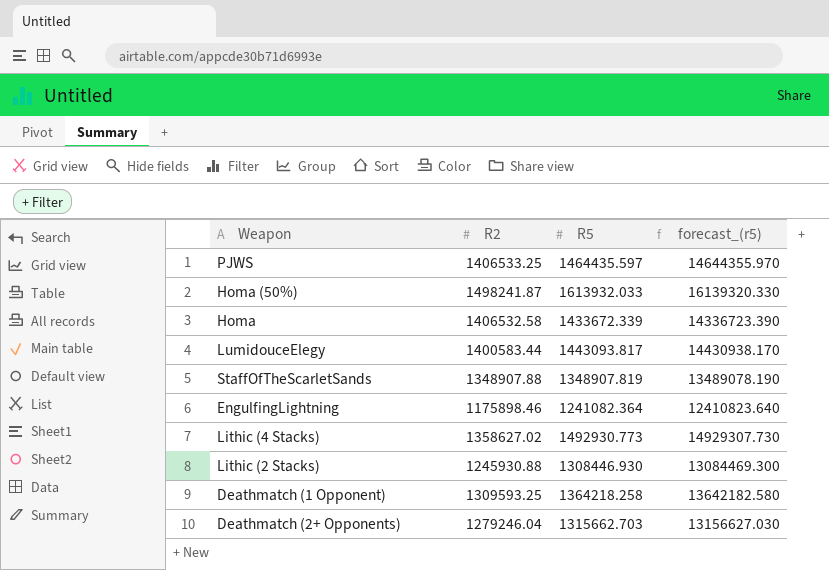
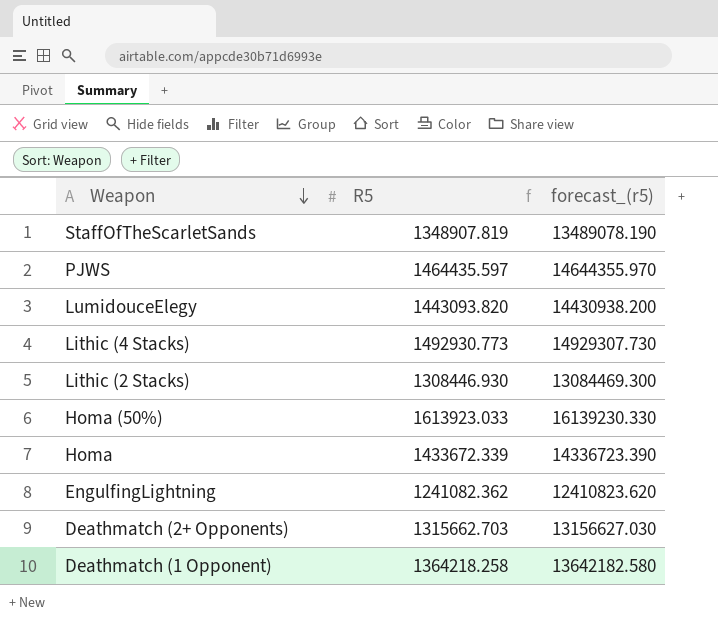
row order: none -> Weapon descending
column R2 | position: 2 -> none
LumidouceElegy | R5: 1443093.817 -> 1443093.820
LumidouceElegy | forecast_(r5): 14430938.170 -> 14430938.200
Homa (50%) | R5: 1613932.033 -> 1613923.033
Homa (50%) | forecast_(r5): 16139320.330 -> 16139230.330
EngulfingLightning | R5: 1241082.364 -> 1241082.362
EngulfingLightning | forecast_(r5): 12410823.640 -> 12410823.620

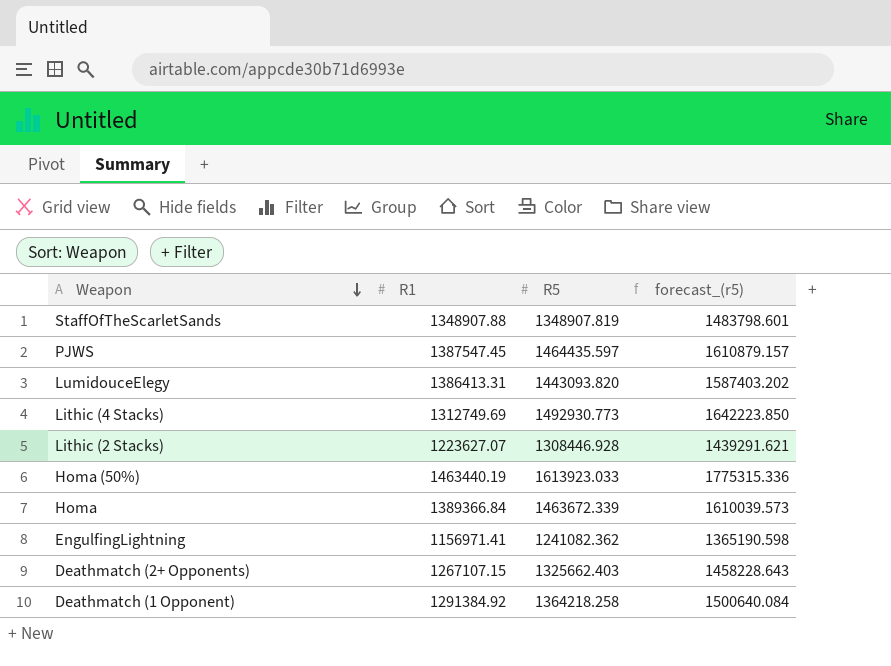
column R1 | position: none -> 2
column forecast_(r5) | formula: [R5] * 10 -> [R5] * 1.1
Lithic (2 Stacks) | R5: 1308446.930 -> 1308446.928
Homa | R5: 1433672.339 -> 1463672.339
Deathmatch (2+ Opponents) | R5: 1315662.703 -> 1325662.403

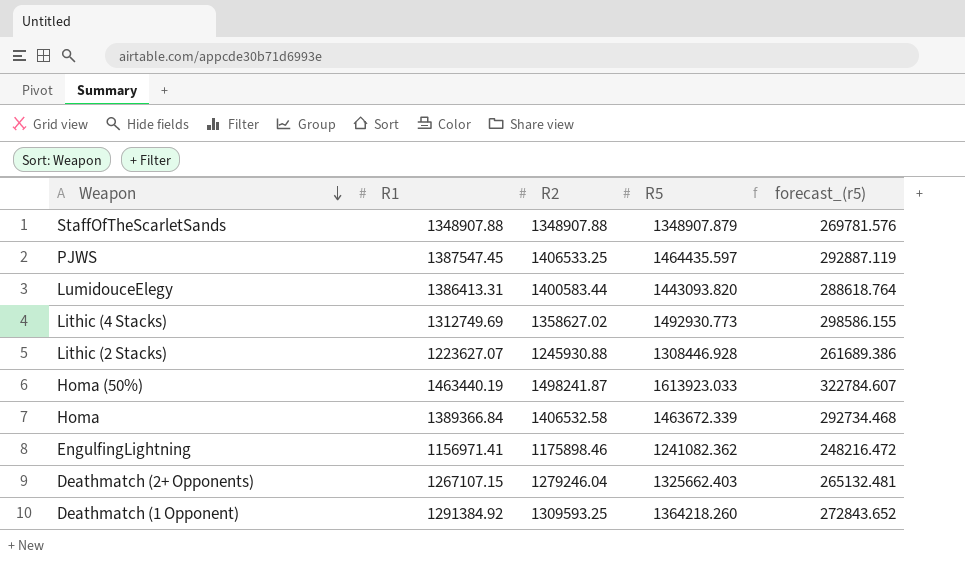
column R2 | position: none -> 3
column forecast_(r5) | formula: [R5] * 1.1 -> [R5] * 0.2
StaffOfTheScarletSands | R5: 1348907.819 -> 1348907.879
Deathmatch (1 Opponent) | R5: 1364218.258 -> 1364218.260

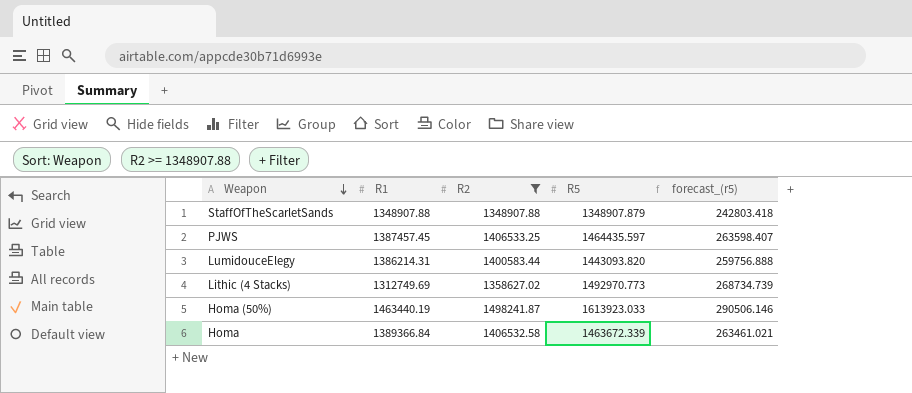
filter: none -> R2 >= 1348907.88
column forecast_(r5) | formula: [R5] * 0.2 -> [R5] * 0.18
PJWS | R1: 1387547.45 -> 1387457.45
LumidouceElegy | R1: 1386413.31 -> 1386214.31
Lithic (4 Stacks) | R5: 1492930.773 -> 1492970.773

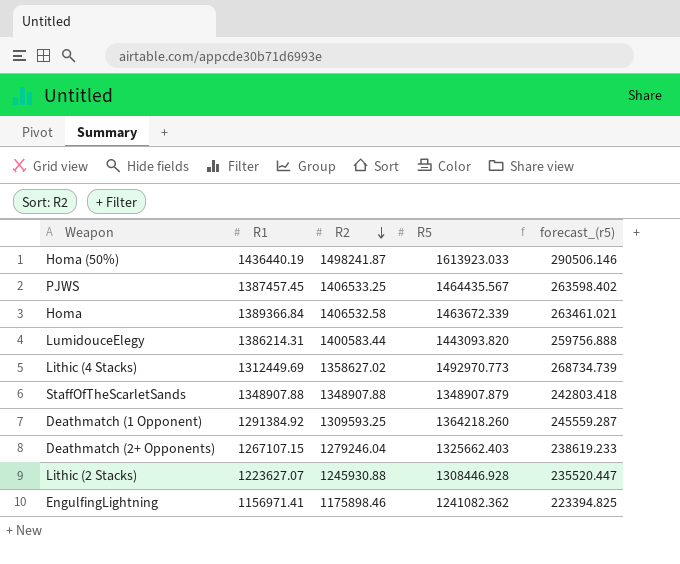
filter: R2 >= 1348907.88 -> none
row order: Weapon descending -> R2 descending
Homa (50%) | R1: 1463440.19 -> 1436440.19
PJWS | R5: 1464435.597 -> 1464435.567
PJWS | forecast_(r5): 263598.407 -> 263598.402
Lithic (4 Stacks) | R1: 1312749.69 -> 1312449.69

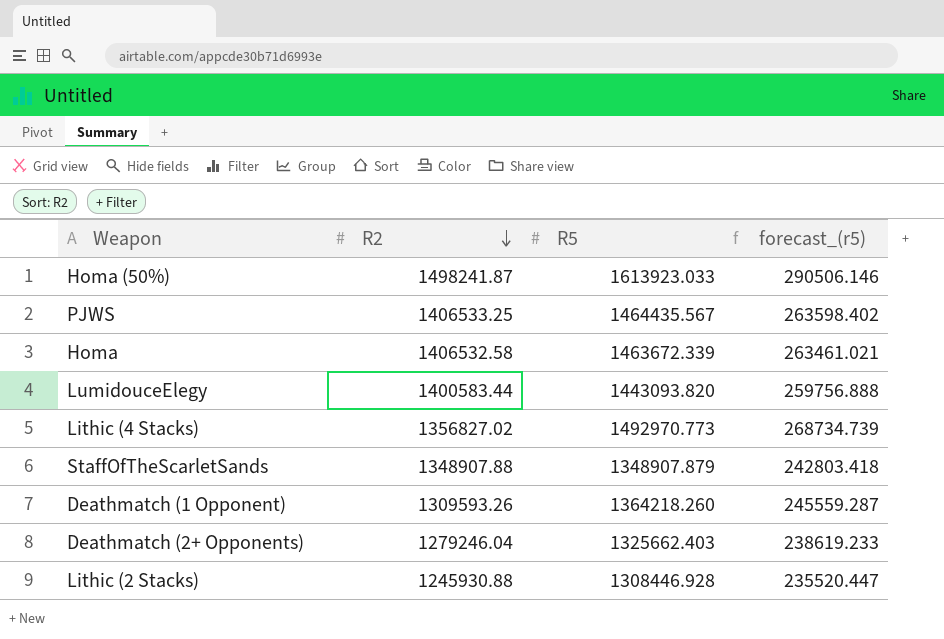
column R1 | position: 2 -> none
row EngulfingLightning: 1156971.41 | 1175898.46 | 1241082.362 | 223394.825 -> none
Lithic (4 Stacks) | R2: 1358627.02 -> 1356827.02
Deathmatch (1 Opponent) | R2: 1309593.25 -> 1309593.26

